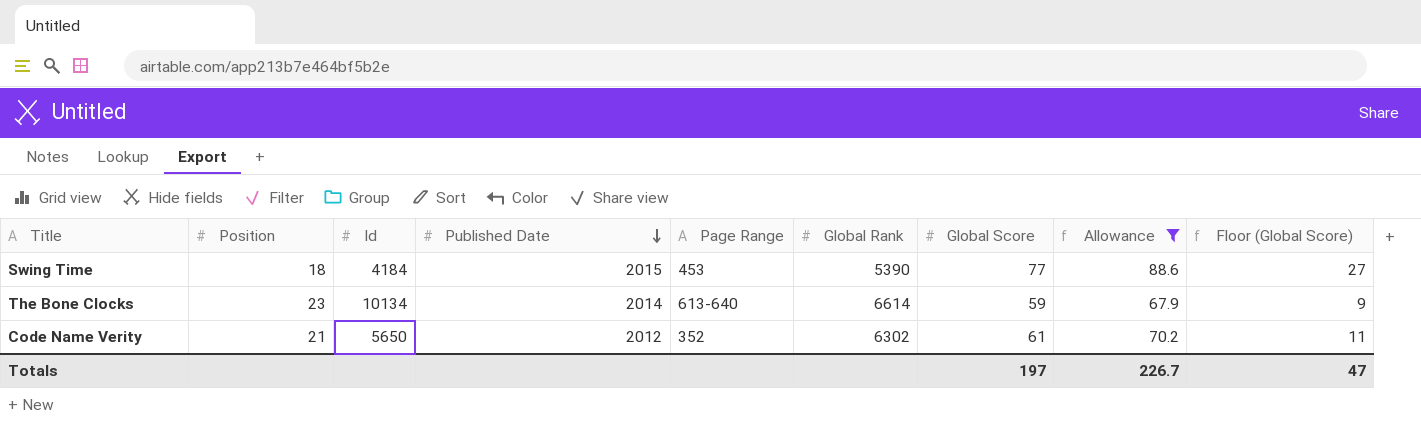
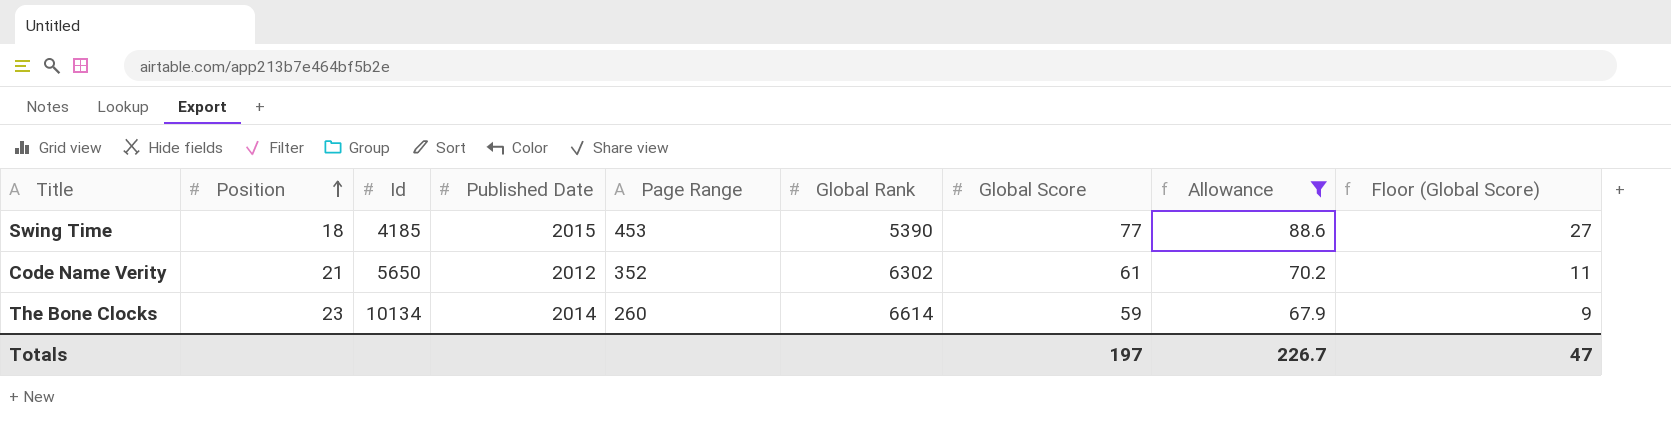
row order: Published Date descending -> Position ascending
Swing Time | Id: 4184 -> 4185
The Bone Clocks | Page Range: 613-640 -> 260

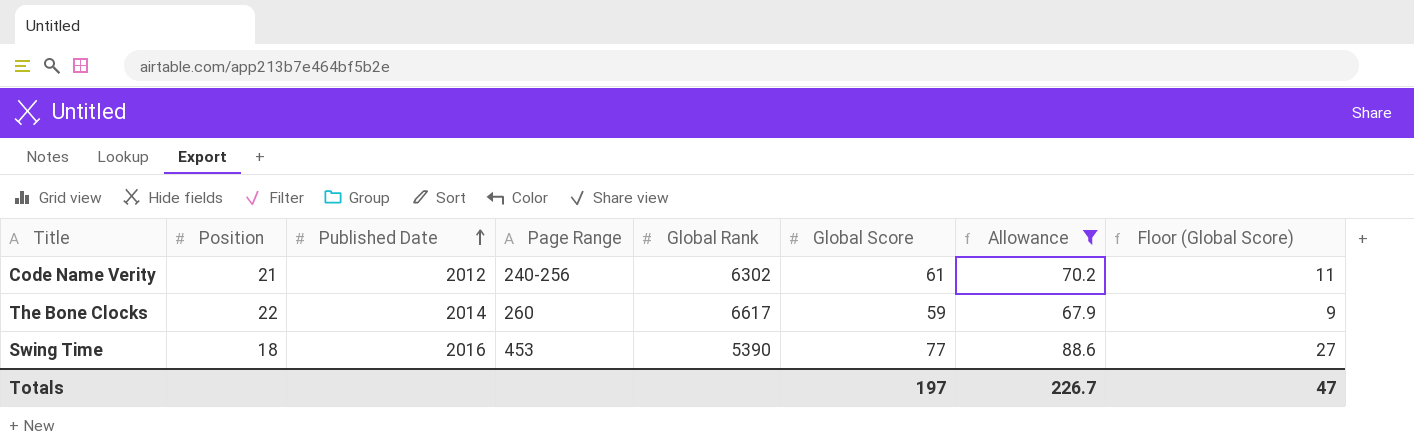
row order: Position ascending -> Published Date ascending
column Id | position: 3 -> none
Code Name Verity | Page Range: 352 -> 240-256
The Bone Clocks | Position: 23 -> 22
The Bone Clocks | Global Rank: 6614 -> 6617
Swing Time | Published Date: 2015 -> 2016

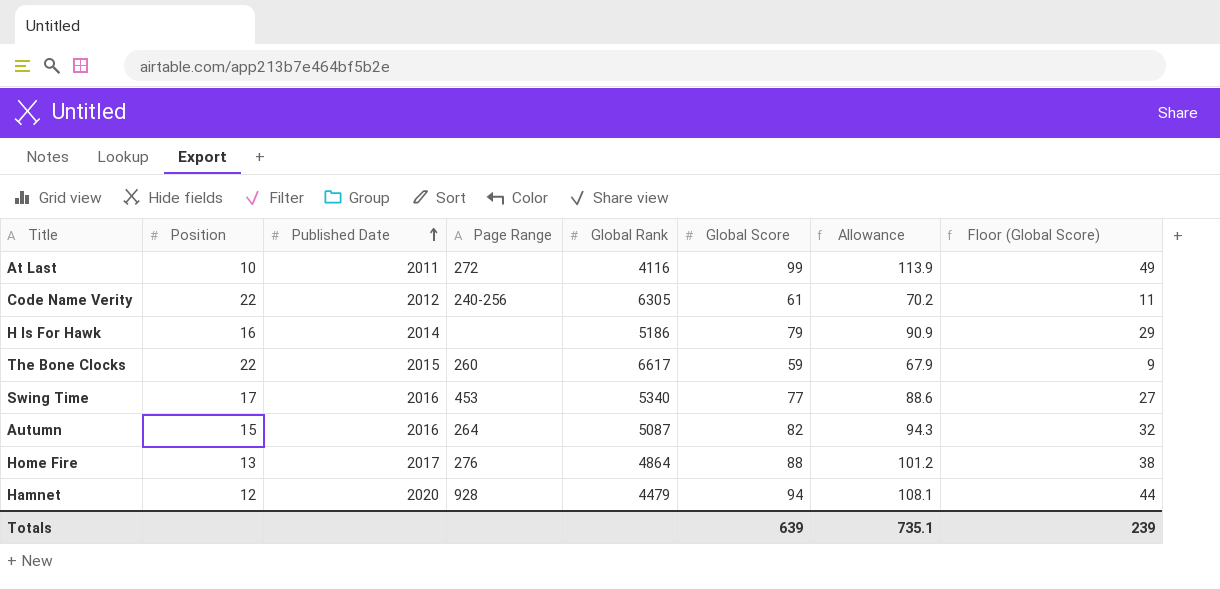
filter: Allowance <= 88.6 -> none
Code Name Verity | Position: 21 -> 22
Code Name Verity | Global Rank: 6302 -> 6305
The Bone Clocks | Published Date: 2014 -> 2015
Swing Time | Position: 18 -> 17
Swing Time | Global Rank: 5390 -> 5340
Totals | Global Score: 197 -> 639
Totals | Allowance: 226.7 -> 735.1
Totals | Floor (Global Score): 47 -> 239

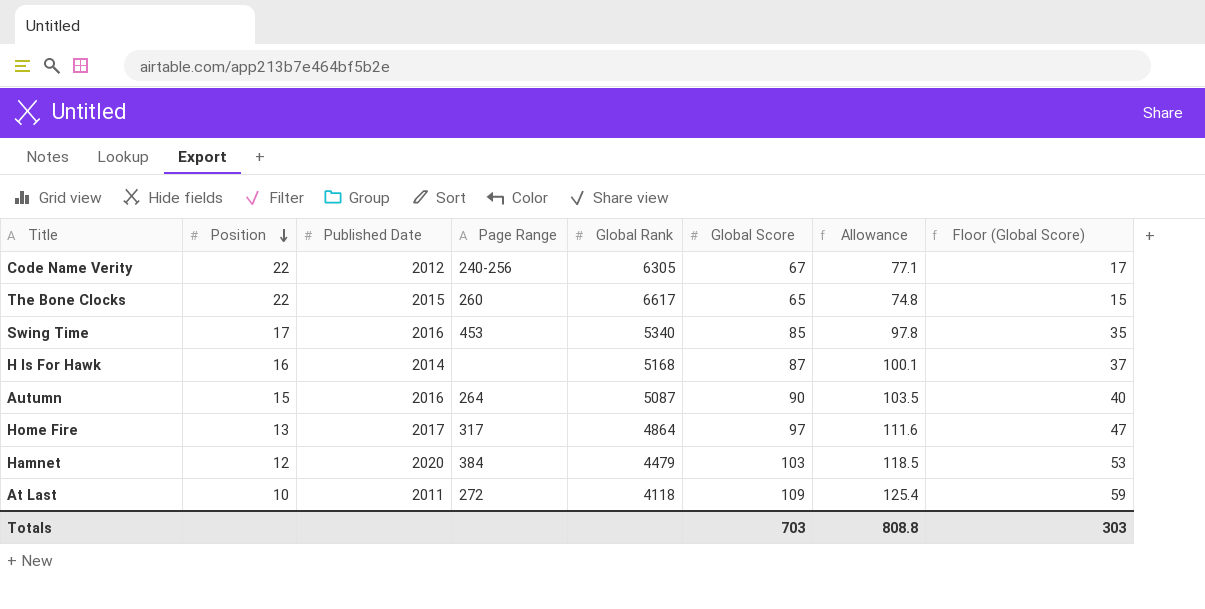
row order: Published Date ascending -> Position descending
Code Name Verity | Global Score: 61 -> 67
Code Name Verity | Allowance: 70.2 -> 77.1
Code Name Verity | Floor (Global Score): 11 -> 17
The Bone Clocks | Global Score: 59 -> 65
The Bone Clocks | Allowance: 67.9 -> 74.8
The Bone Clocks | Floor (Global Score): 9 -> 15
Swing Time | Global Score: 77 -> 85
Swing Time | Allowance: 88.6 -> 97.8
Swing Time | Floor (Global Score): 27 -> 35
H Is For Hawk | Global Rank: 5186 -> 5168
H Is For Hawk | Global Score: 79 -> 87
H Is For Hawk | Allowance: 90.9 -> 100.1
H Is For Hawk | Floor (Global Score): 29 -> 37
Autumn | Global Score: 82 -> 90
Autumn | Allowance: 94.3 -> 103.5
Autumn | Floor (Global Score): 32 -> 40
Home Fire | Page Range: 276 -> 317
Home Fire | Global Score: 88 -> 97
Home Fire | Allowance: 101.2 -> 111.6
Home Fire | Floor (Global Score): 38 -> 47
Hamnet | Page Range: 928 -> 384
Hamnet | Global Score: 94 -> 103
Hamnet | Allowance: 108.1 -> 118.5
Hamnet | Floor (Global Score): 44 -> 53
At Last | Global Rank: 4116 -> 4118
At Last | Global Score: 99 -> 109
At Last | Allowance: 113.9 -> 125.4
At Last | Floor (Global Score): 49 -> 59
Totals | Global Score: 639 -> 703
Totals | Allowance: 735.1 -> 808.8
Totals | Floor (Global Score): 239 -> 303

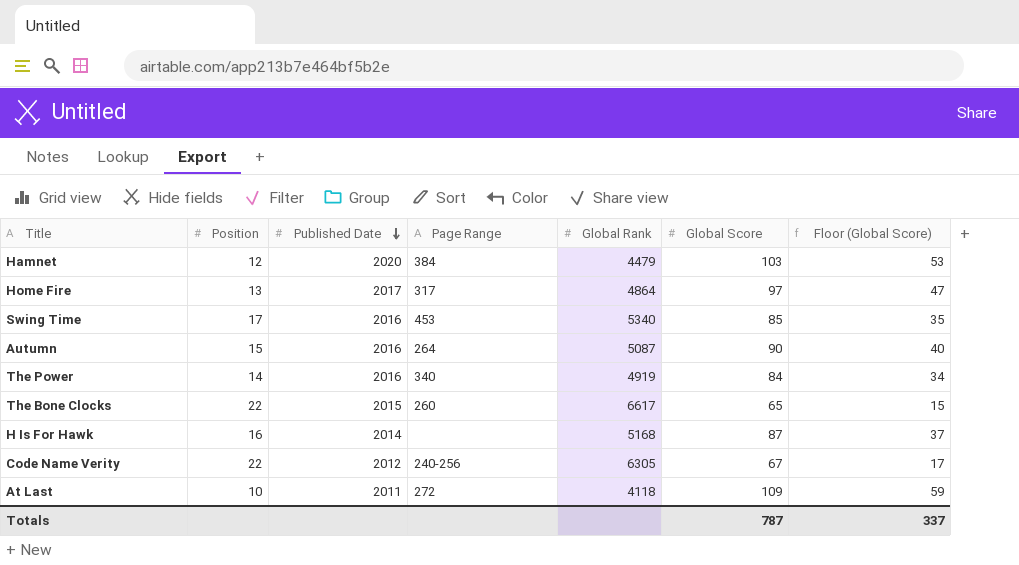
row order: Position descending -> Published Date descending
column Allowance | formula: [Global Score] * 1.15 -> none
row The Power: none -> 14 | 2016 | 340 | 4919 | 84 | 34
Totals | Global Score: 703 -> 787
Totals | Floor (Global Score): 303 -> 337

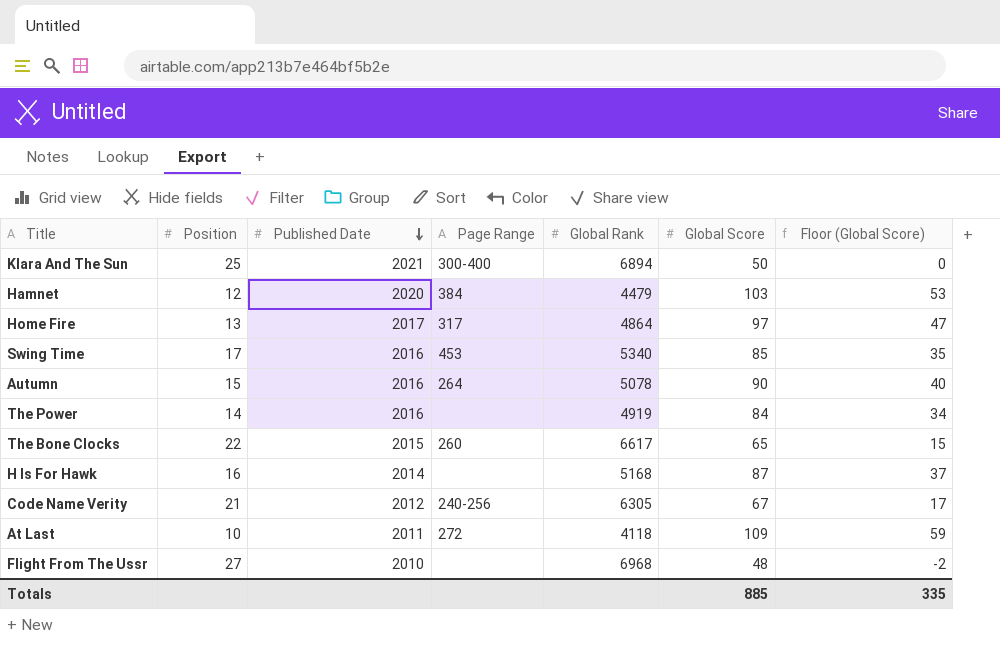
row Klara And The Sun: none -> 25 | 2021 | 300-400 | 6894 | 50 | 0
Autumn | Global Rank: 5087 -> 5078
The Power | Page Range: 340 -> none
Code Name Verity | Position: 22 -> 21
row Flight From The Ussr: none -> 27 | 2010 | none | 6968 | 48 | -2
Totals | Global Score: 787 -> 885
Totals | Floor (Global Score): 337 -> 335

